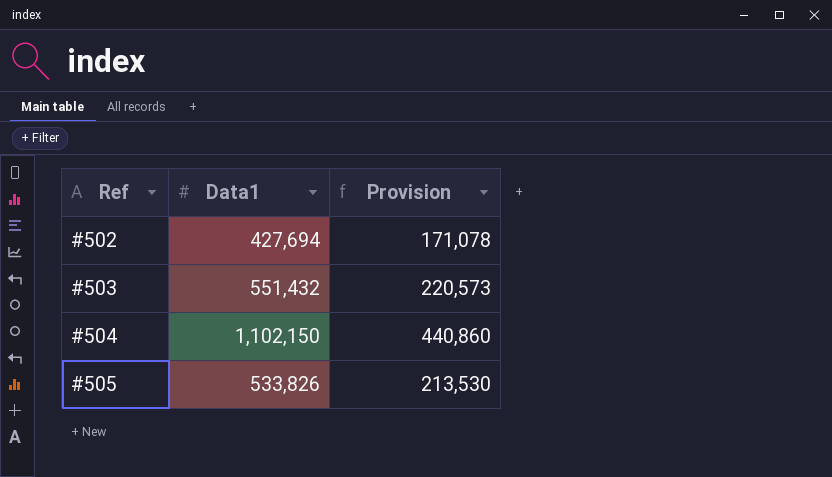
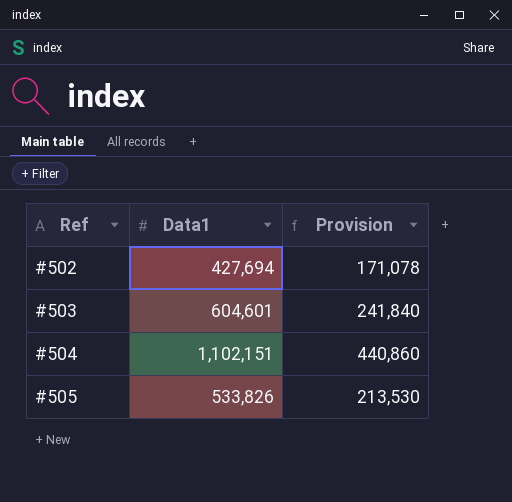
#503 | Data1: 551,432 -> 604,601
#503 | Provision: 220,573 -> 241,840
#504 | Data1: 1,102,150 -> 1,102,151

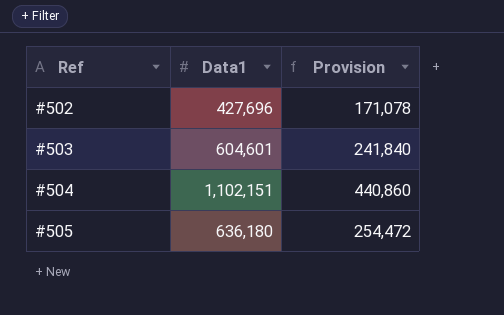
#502 | Data1: 427,694 -> 427,696
#505 | Data1: 533,826 -> 636,180
#505 | Provision: 213,530 -> 254,472

